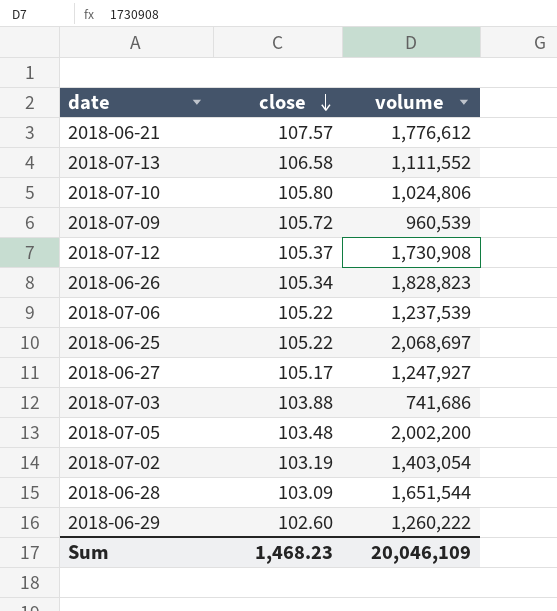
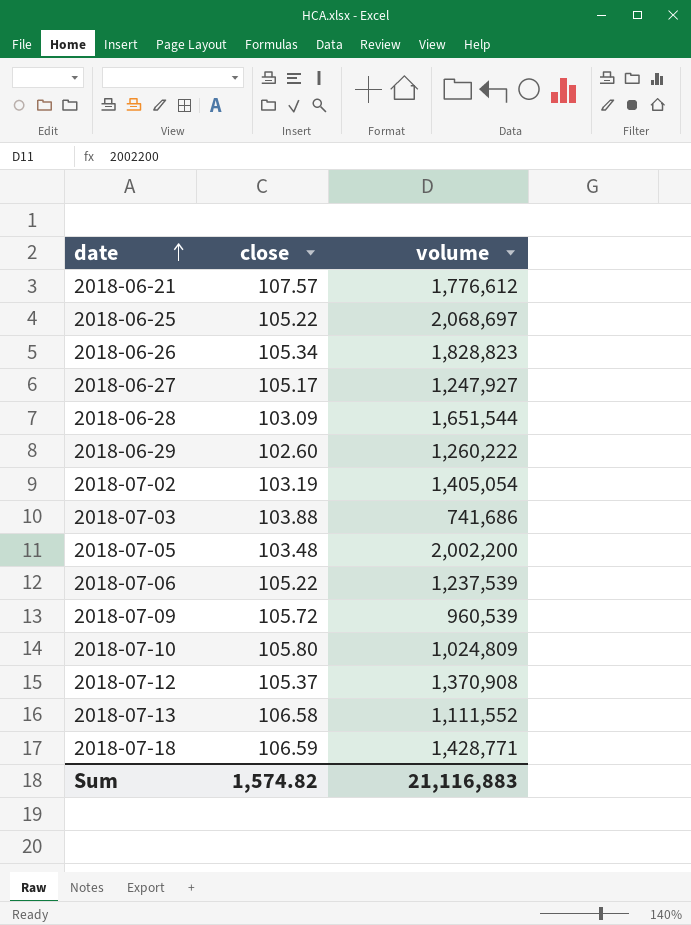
row order: close descending -> date ascending
2018-07-02 | volume: 1,403,054 -> 1,405,054
2018-07-10 | volume: 1,024,806 -> 1,024,809
2018-07-12 | volume: 1,730,908 -> 1,370,908
row 2018-07-18: none -> 106.59 | 1,428,771
Sum | close: 1,468.23 -> 1,574.82
Sum | volume: 20,046,109 -> 21,116,883

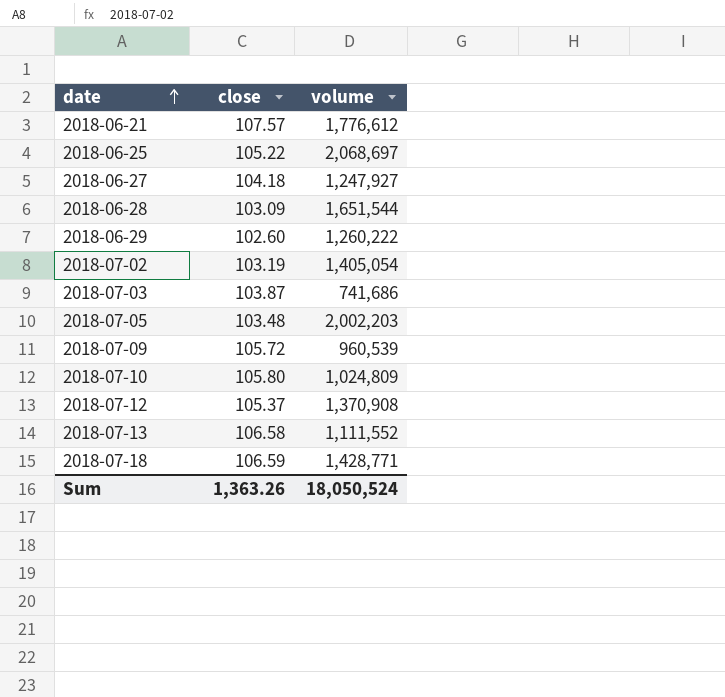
row 2018-06-26: 105.34 | 1,828,823 -> none
row 2018-07-06: 105.22 | 1,237,539 -> none
2018-06-27 | close: 105.17 -> 104.18
2018-07-03 | close: 103.88 -> 103.87
2018-07-05 | volume: 2,002,200 -> 2,002,203
Sum | close: 1,574.82 -> 1,363.26
Sum | volume: 21,116,883 -> 18,050,524

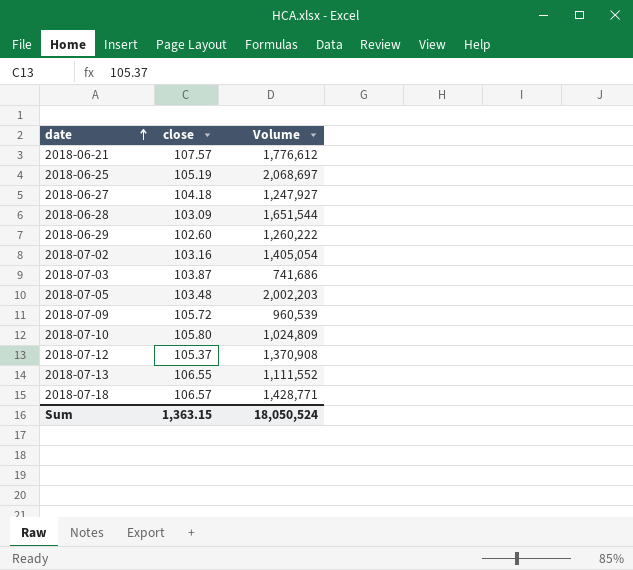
column name: volume -> Volume
2018-06-25 | close: 105.22 -> 105.19
2018-07-02 | close: 103.19 -> 103.16
2018-07-13 | close: 106.58 -> 106.55
2018-07-18 | close: 106.59 -> 106.57
Sum | close: 1,363.26 -> 1,363.15

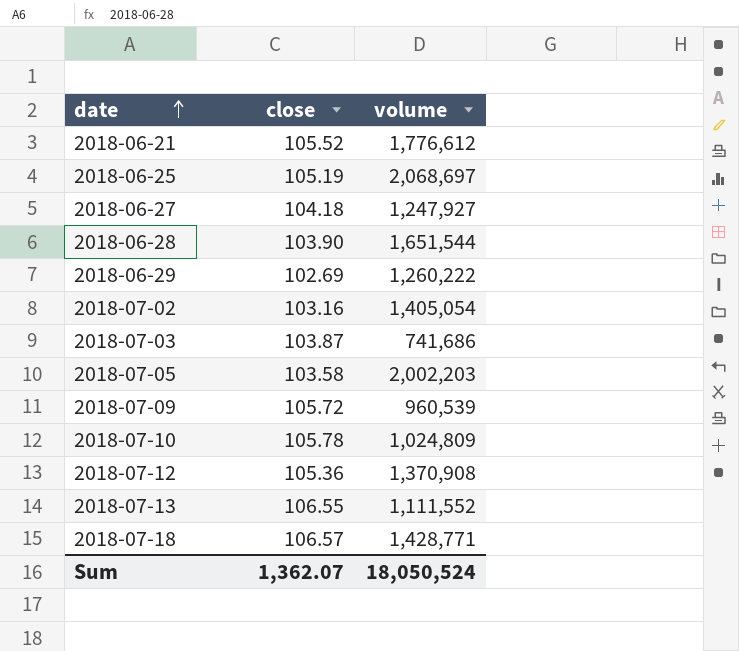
column name: Volume -> volume
2018-06-21 | close: 107.57 -> 105.52
2018-06-28 | close: 103.09 -> 103.90
2018-06-29 | close: 102.60 -> 102.69
2018-07-05 | close: 103.48 -> 103.58
2018-07-10 | close: 105.80 -> 105.78
2018-07-12 | close: 105.37 -> 105.36
Sum | close: 1,363.15 -> 1,362.07

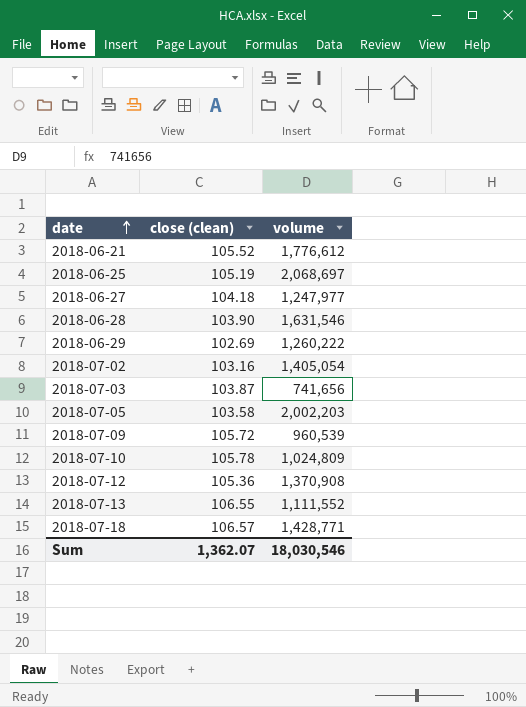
column name: close -> close (clean)
2018-06-27 | volume: 1,247,927 -> 1,247,977
2018-06-28 | volume: 1,651,544 -> 1,631,546
2018-07-03 | volume: 741,686 -> 741,656
Sum | volume: 18,050,524 -> 18,030,546

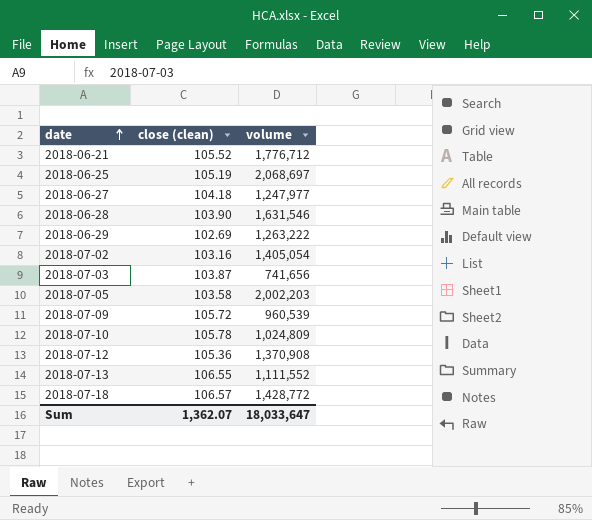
2018-06-21 | volume: 1,776,612 -> 1,776,712
2018-06-29 | volume: 1,260,222 -> 1,263,222
2018-07-18 | volume: 1,428,771 -> 1,428,772
Sum | volume: 18,030,546 -> 18,033,647

